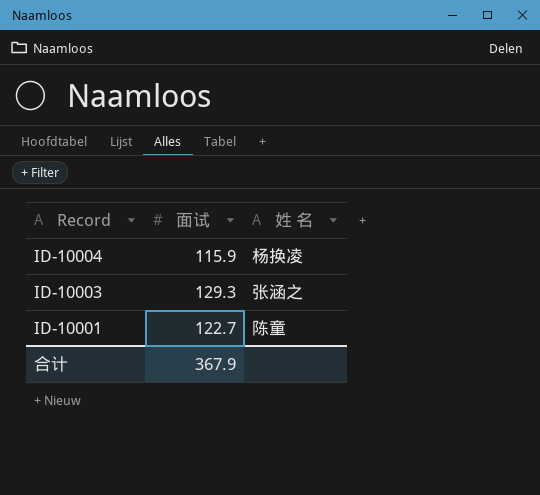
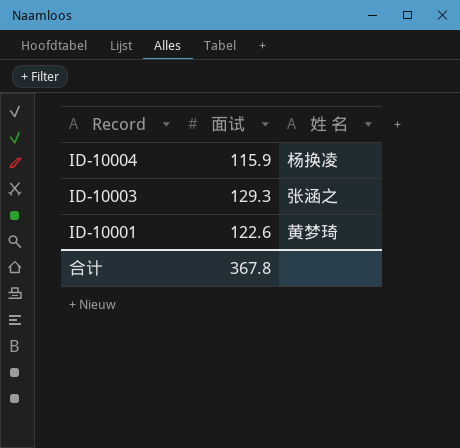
ID-10001 | 面试: 122.7 -> 122.6
ID-10001 | 姓 名: 陈童 -> 黄梦琦
合计 | 面试: 367.9 -> 367.8

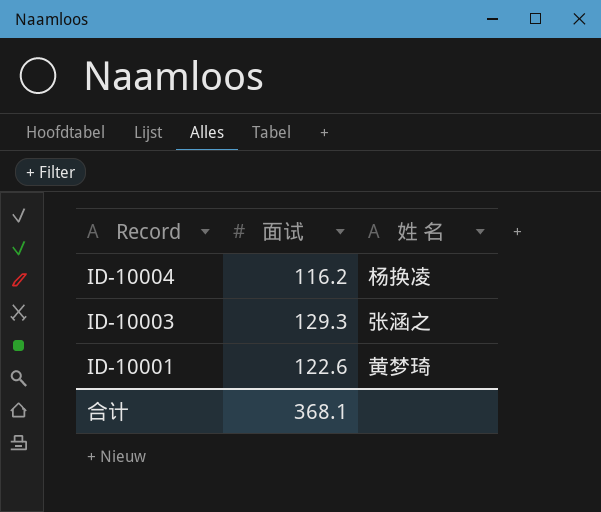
ID-10004 | 面试: 115.9 -> 116.2
合计 | 面试: 367.8 -> 368.1

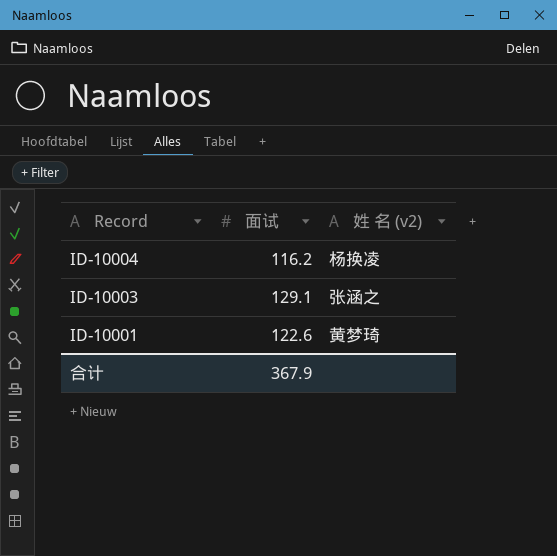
column name: 姓 名 -> 姓 名 (v2)
ID-10003 | 面试: 129.3 -> 129.1
合计 | 面试: 368.1 -> 367.9

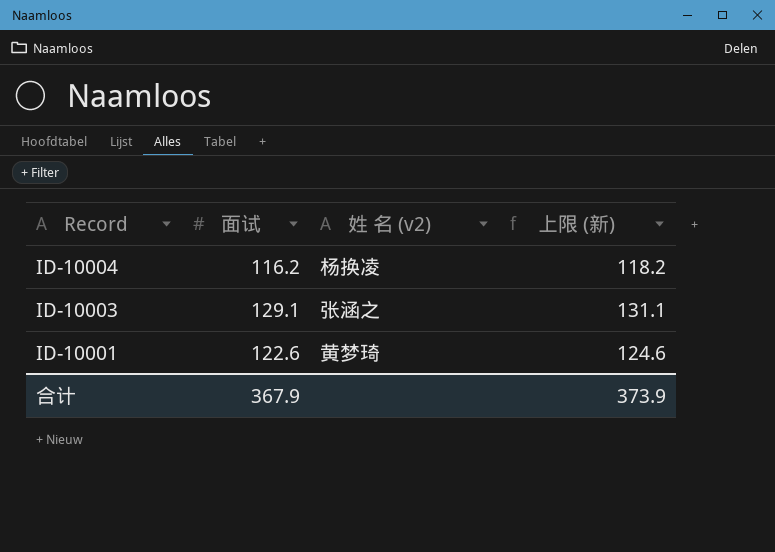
column 上限 (新) | formula: none -> [面试] + 2

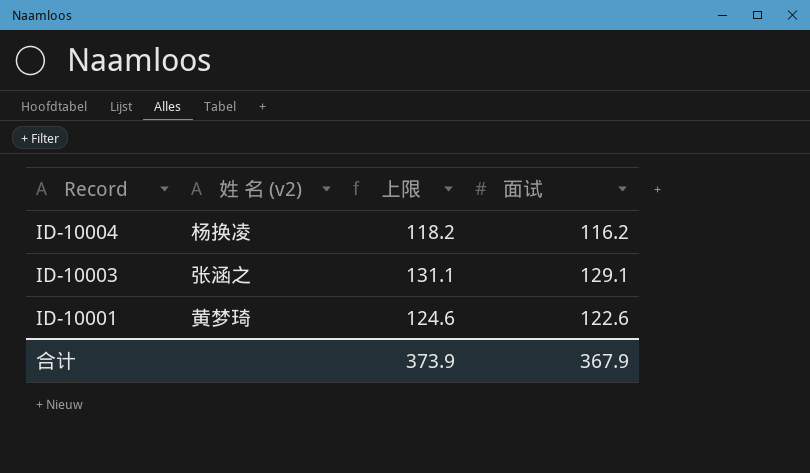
column name: 上限 (新) -> 上限
column 面试 | position: 2 -> 4

